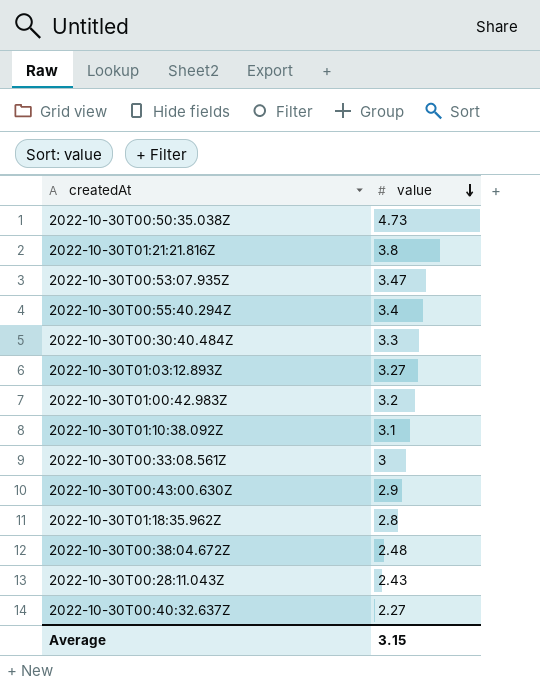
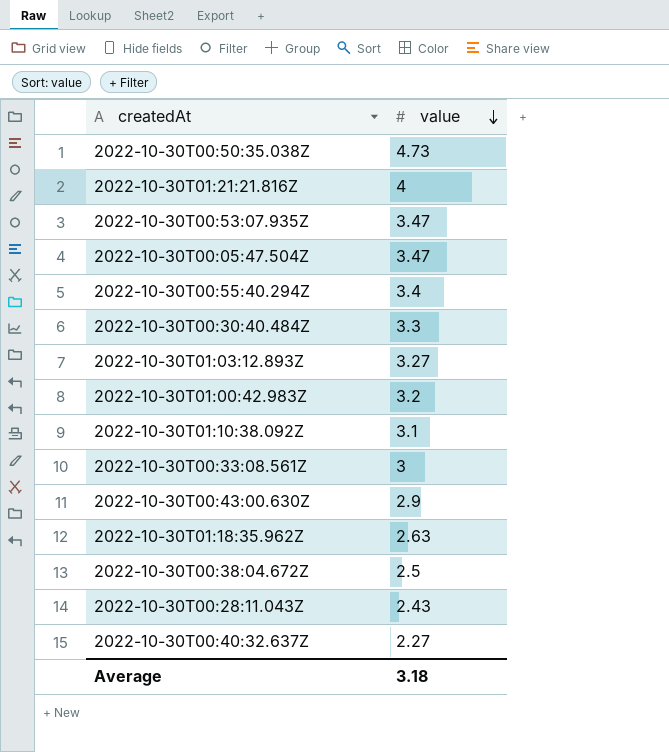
2022-10-30T01:21:21.816Z | value: 3.8 -> 4
row 2022-10-30T00:05:47.504Z: none -> 3.47
2022-10-30T01:18:35.962Z | value: 2.8 -> 2.63
2022-10-30T00:38:04.672Z | value: 2.48 -> 2.5
Average | value: 3.15 -> 3.18

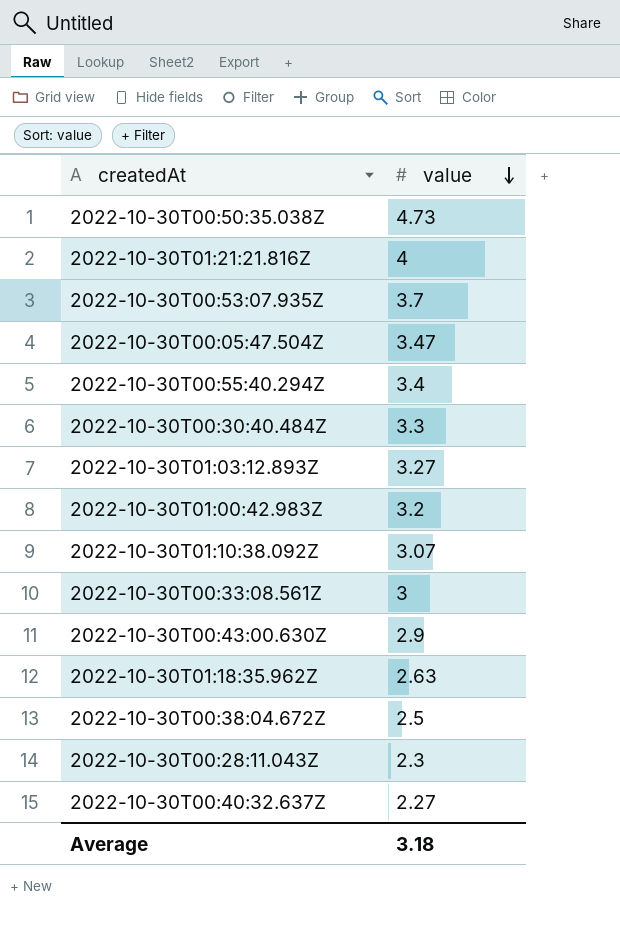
2022-10-30T00:53:07.935Z | value: 3.47 -> 3.7
2022-10-30T01:10:38.092Z | value: 3.1 -> 3.07
2022-10-30T00:28:11.043Z | value: 2.43 -> 2.3

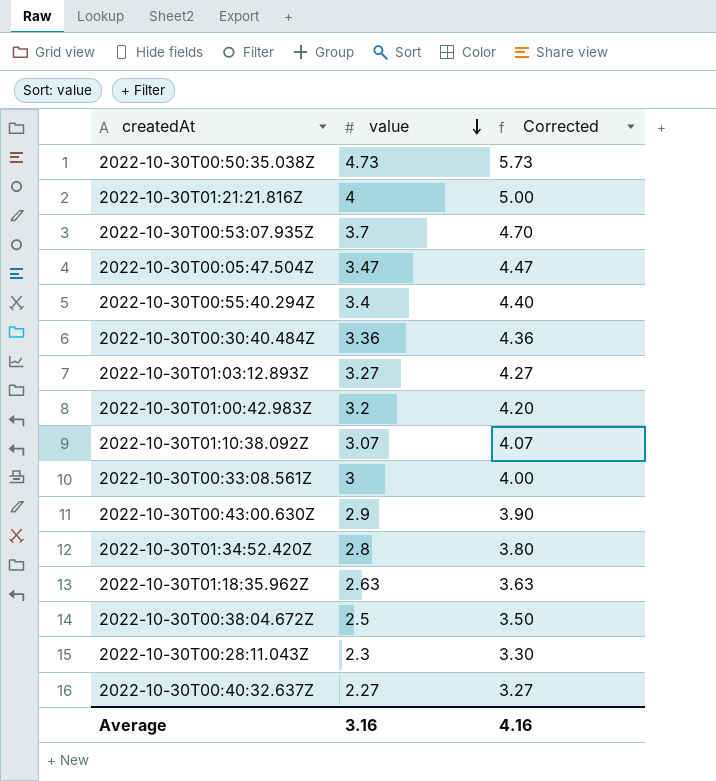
column Corrected | formula: none -> [value] + 1
2022-10-30T00:30:40.484Z | value: 3.3 -> 3.36
row 2022-10-30T01:34:52.420Z: none -> 2.8 | 3.80
Average | value: 3.18 -> 3.16

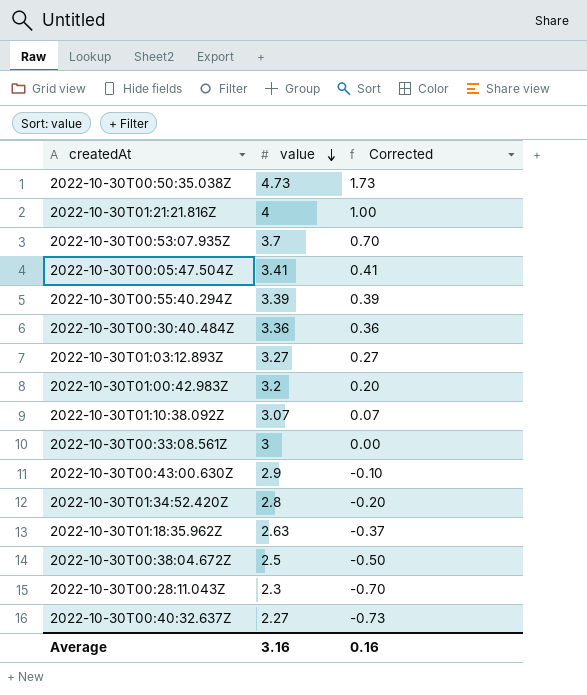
column Corrected | formula: [value] + 1 -> [value] - 3
2022-10-30T00:05:47.504Z | value: 3.47 -> 3.41
2022-10-30T00:55:40.294Z | value: 3.4 -> 3.39
Average | Corrected: 4.16 -> 0.16

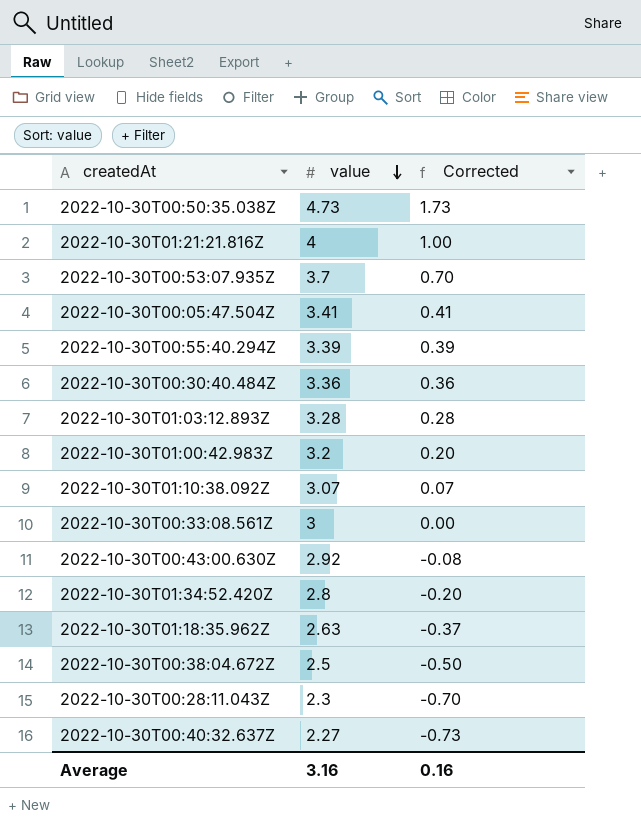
2022-10-30T01:03:12.893Z | value: 3.27 -> 3.28
2022-10-30T01:03:12.893Z | Corrected: 0.27 -> 0.28
2022-10-30T00:43:00.630Z | value: 2.9 -> 2.92
2022-10-30T00:43:00.630Z | Corrected: -0.10 -> -0.08

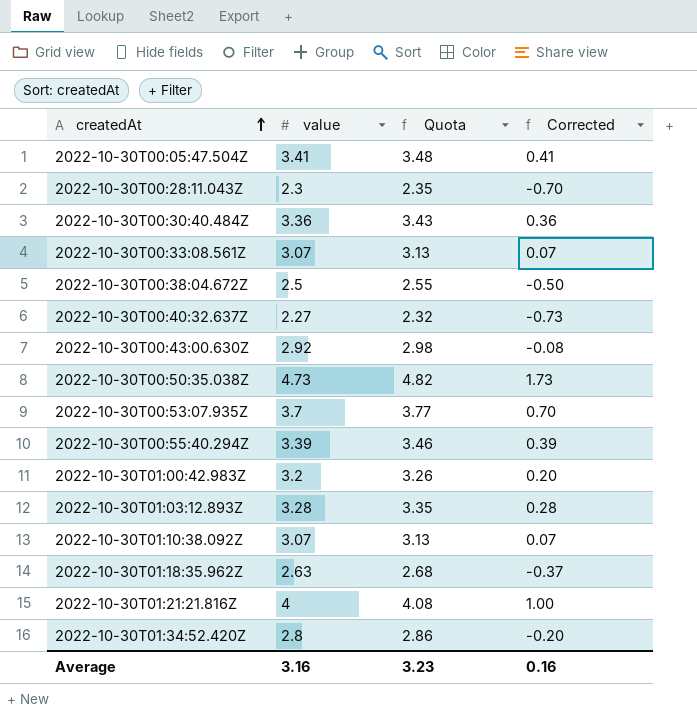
row order: value descending -> createdAt ascending
column Quota | formula: none -> [value] * 1.02
2022-10-30T00:33:08.561Z | value: 3 -> 3.07
2022-10-30T00:33:08.561Z | Corrected: 0.00 -> 0.07

